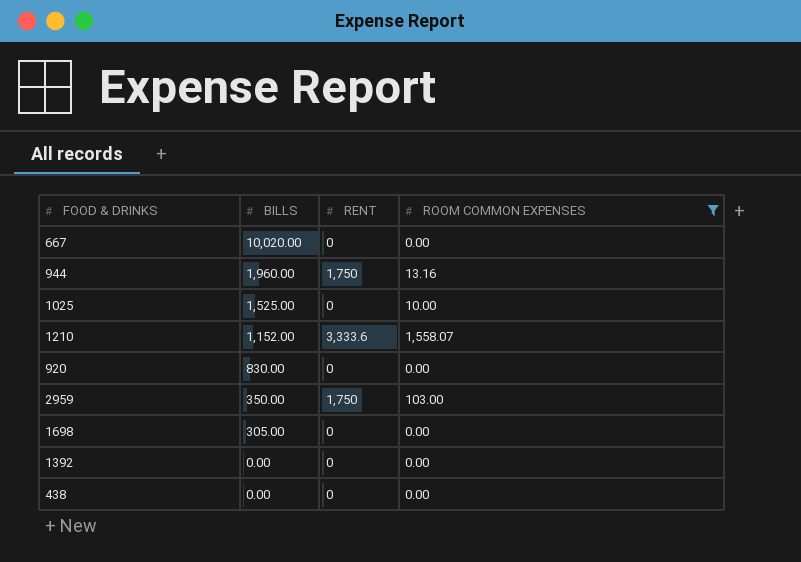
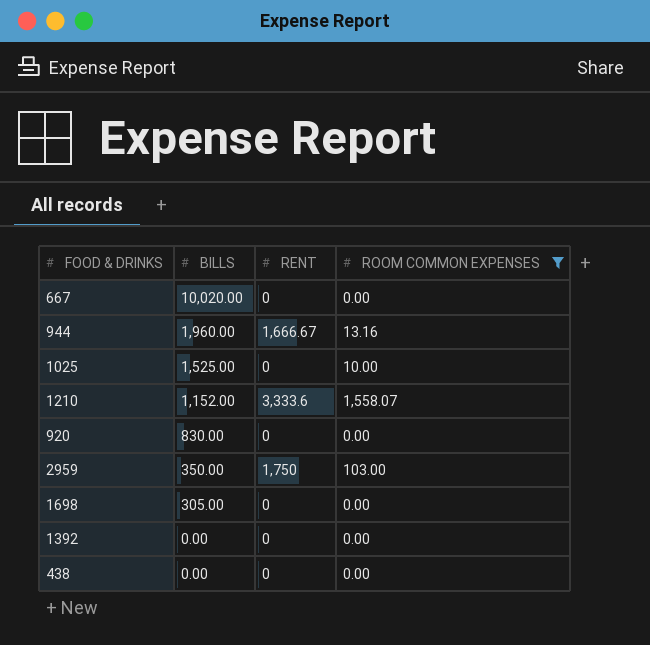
944 | RENT: 1,750 -> 1,666.67

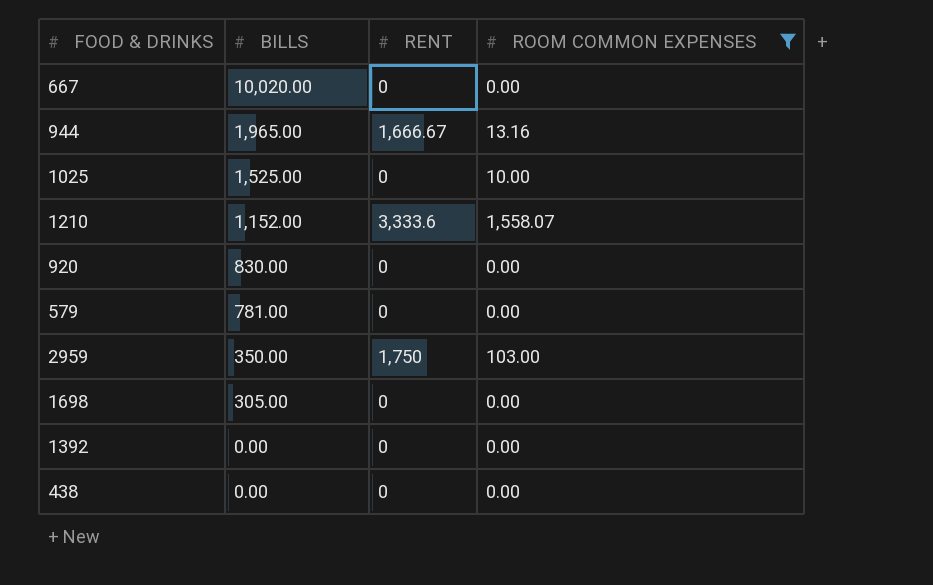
944 | BILLS: 1,960.00 -> 1,965.00
row 579: none -> 781.00 | 0 | 0.00

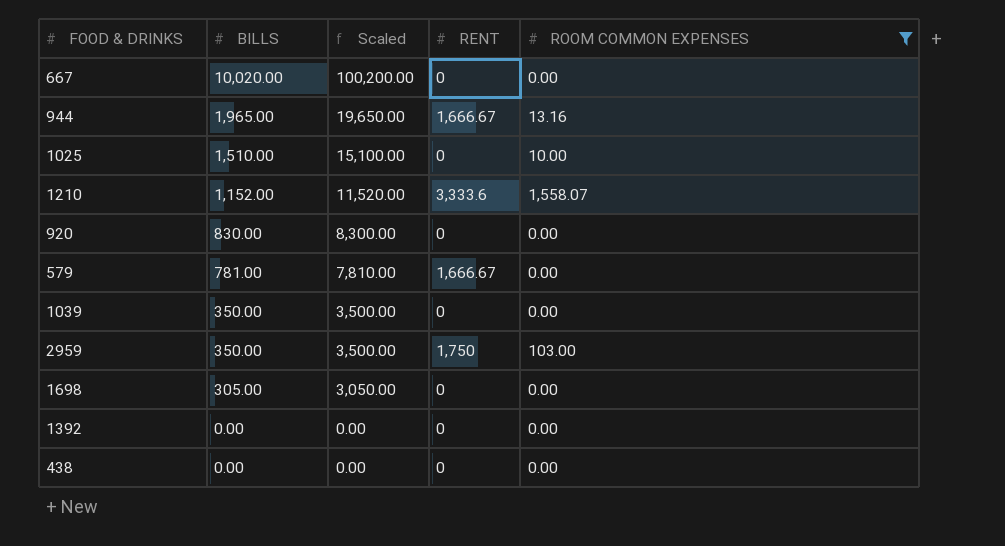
column Scaled | formula: none -> [BILLS] * 10
1025 | BILLS: 1,525.00 -> 1,510.00
579 | RENT: 0 -> 1,666.67
row 1039: none -> 350.00 | 3,500.00 | 0 | 0.00

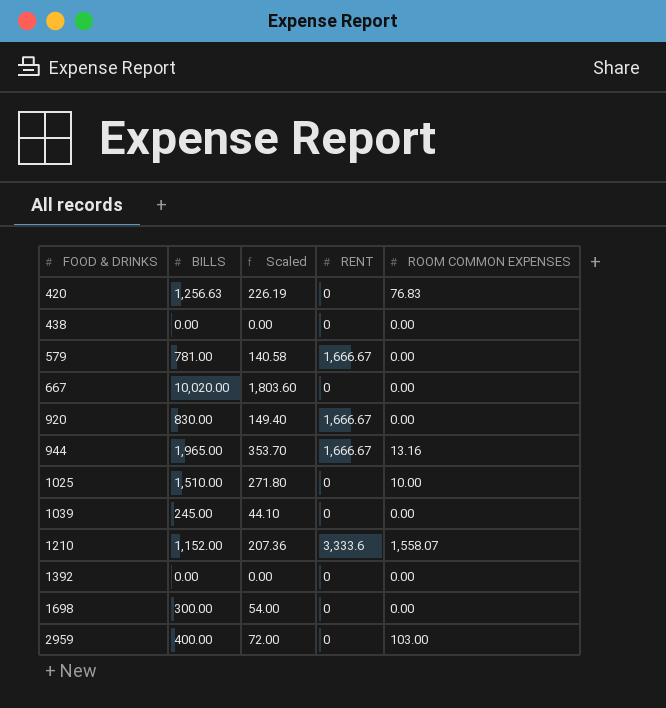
filter: ROOM COMMON EXPENSES != 76.83 -> none
row order: BILLS descending -> FOOD & DRINKS ascending
column Scaled | formula: [BILLS] * 10 -> [BILLS] * 0.18
920 | RENT: 0 -> 1,666.67
1039 | BILLS: 350.00 -> 245.00
1698 | BILLS: 305.00 -> 300.00
2959 | BILLS: 350.00 -> 400.00
2959 | RENT: 1,750 -> 0

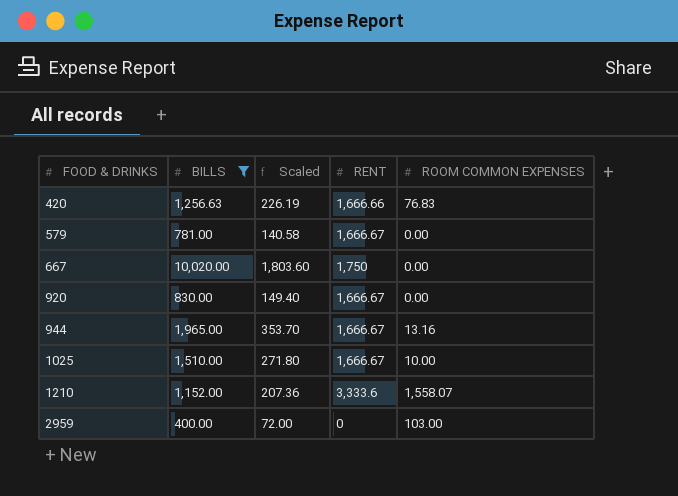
filter: none -> BILLS >= 400.00
420 | RENT: 0 -> 1,666.66
667 | RENT: 0 -> 1,750
1025 | RENT: 0 -> 1,666.67

